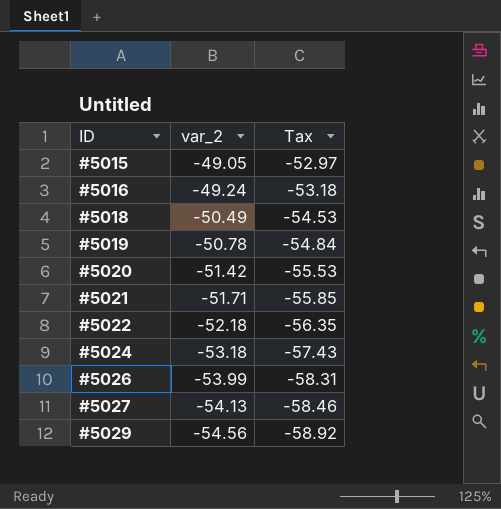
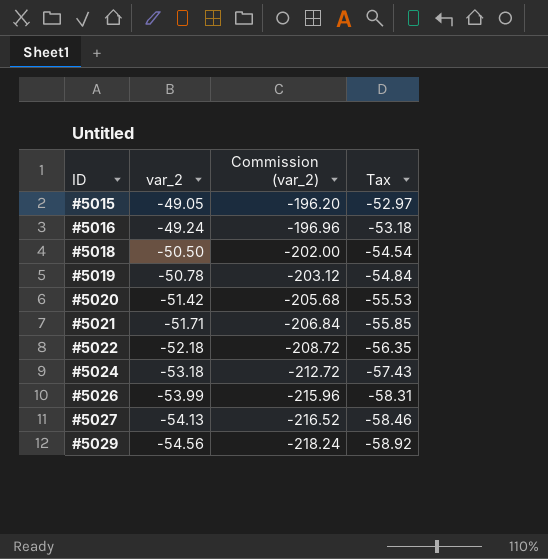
column Commission (var_2) | formula: none -> [var_2] * 4
#5018 | var_2: -50.49 -> -50.50
#5018 | Tax: -54.53 -> -54.54

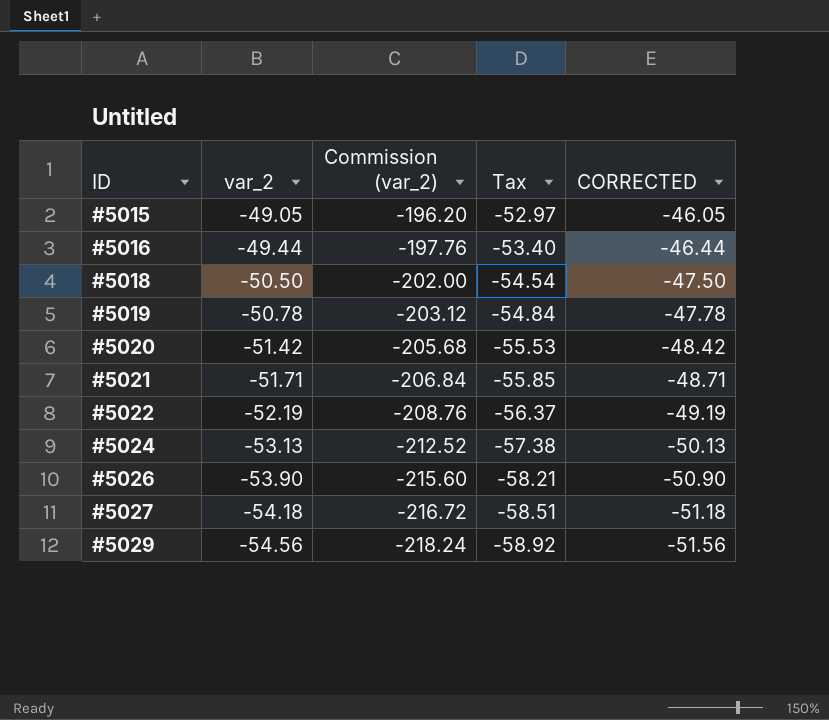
column CORRECTED | formula: none -> [var_2] + 3
#5016 | var_2: -49.24 -> -49.44
#5016 | Commission (var_2): -196.96 -> -197.76
#5016 | Tax: -53.18 -> -53.40
#5022 | var_2: -52.18 -> -52.19
#5022 | Commission (var_2): -208.72 -> -208.76
#5022 | Tax: -56.35 -> -56.37
#5024 | var_2: -53.18 -> -53.13
#5024 | Commission (var_2): -212.72 -> -212.52
#5024 | Tax: -57.43 -> -57.38
#5026 | var_2: -53.99 -> -53.90
#5026 | Commission (var_2): -215.96 -> -215.60
#5026 | Tax: -58.31 -> -58.21
#5027 | var_2: -54.13 -> -54.18
#5027 | Commission (var_2): -216.52 -> -216.72
#5027 | Tax: -58.46 -> -58.51

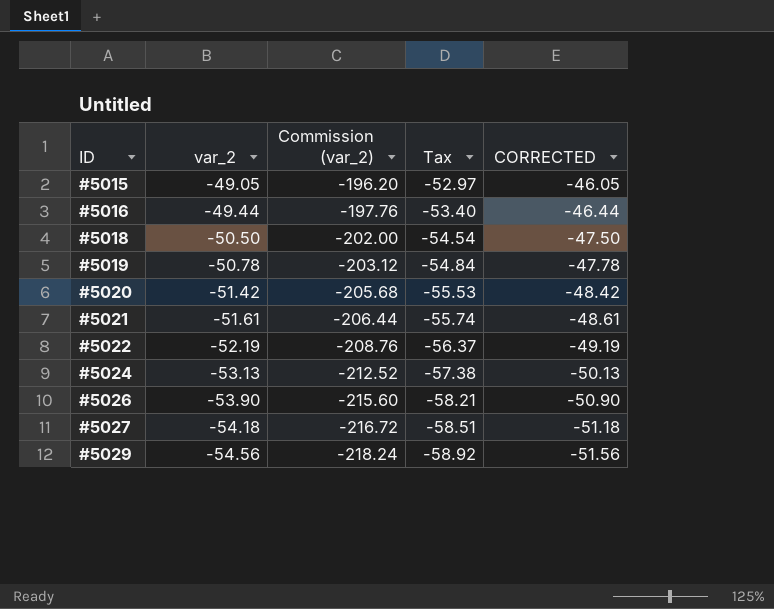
#5021 | var_2: -51.71 -> -51.61
#5021 | Commission (var_2): -206.84 -> -206.44
#5021 | Tax: -55.85 -> -55.74
#5021 | CORRECTED: -48.71 -> -48.61

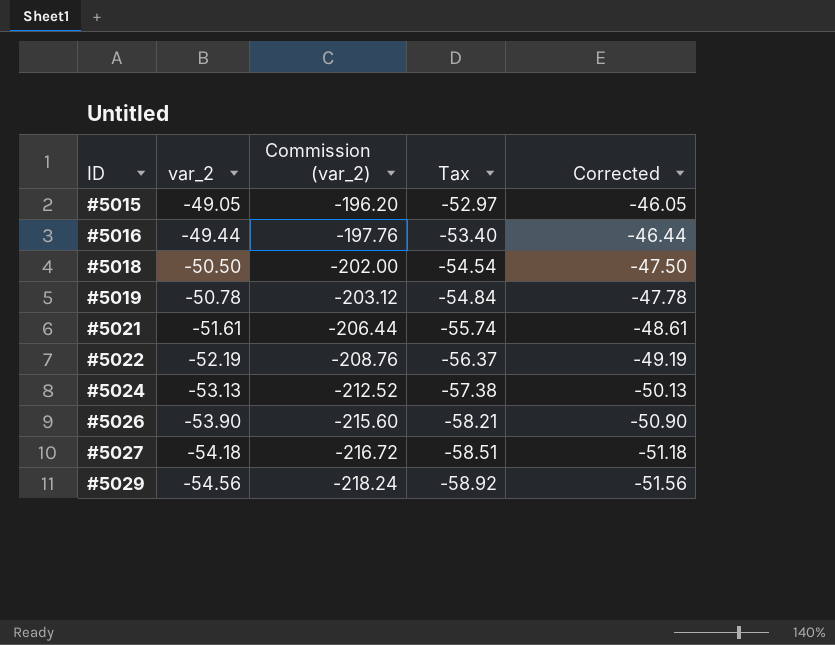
column name: CORRECTED -> Corrected
row #5020: -51.42 | -205.68 | -55.53 | -48.42 -> none

